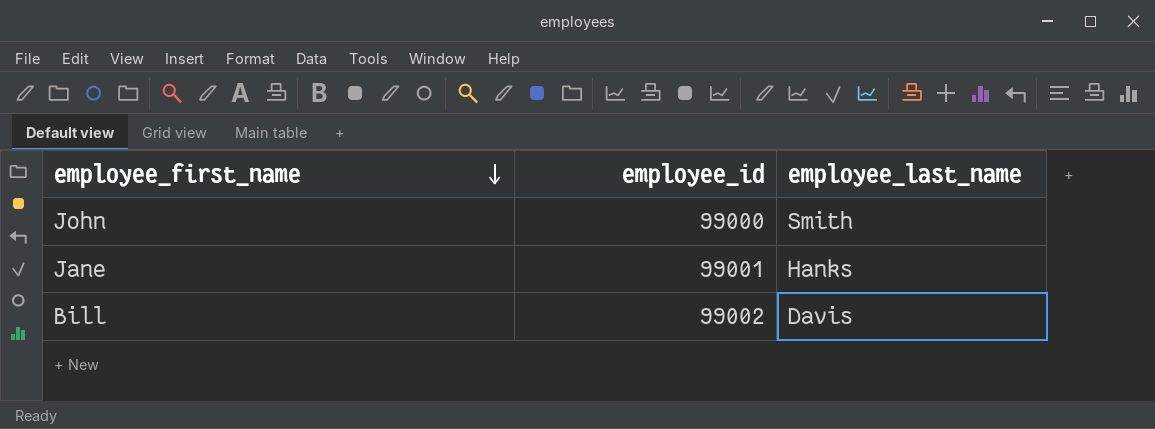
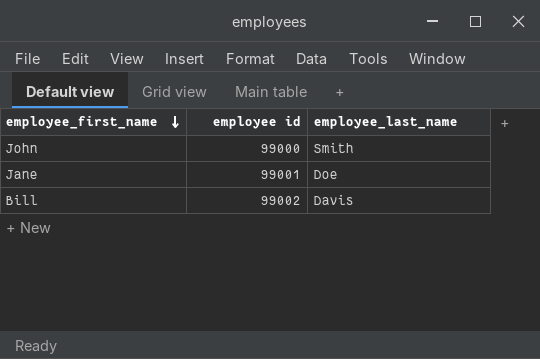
column name: employee_id -> employee id
Jane | employee_last_name: Hanks -> Doe

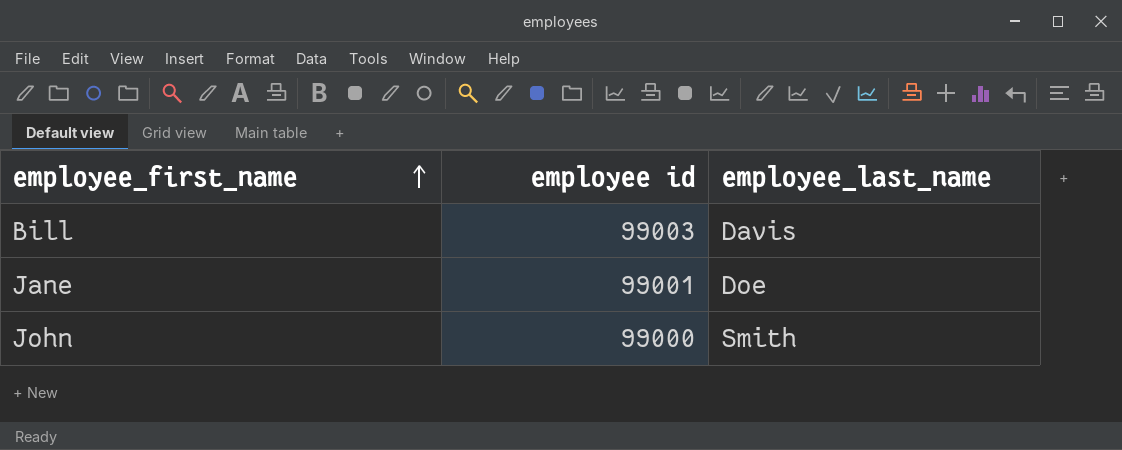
row order: employee_first_name descending -> employee_first_name ascending
Bill | employee id: 99002 -> 99003

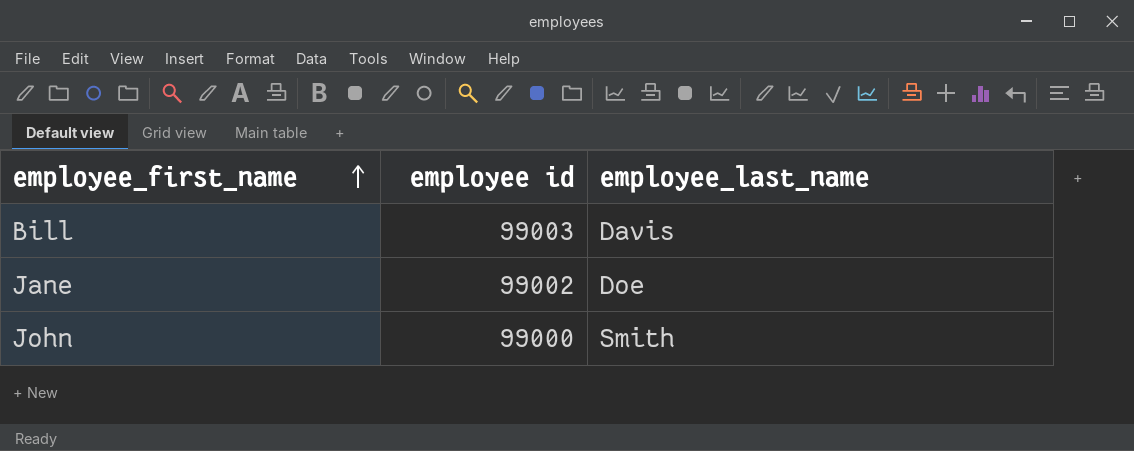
Jane | employee id: 99001 -> 99002

